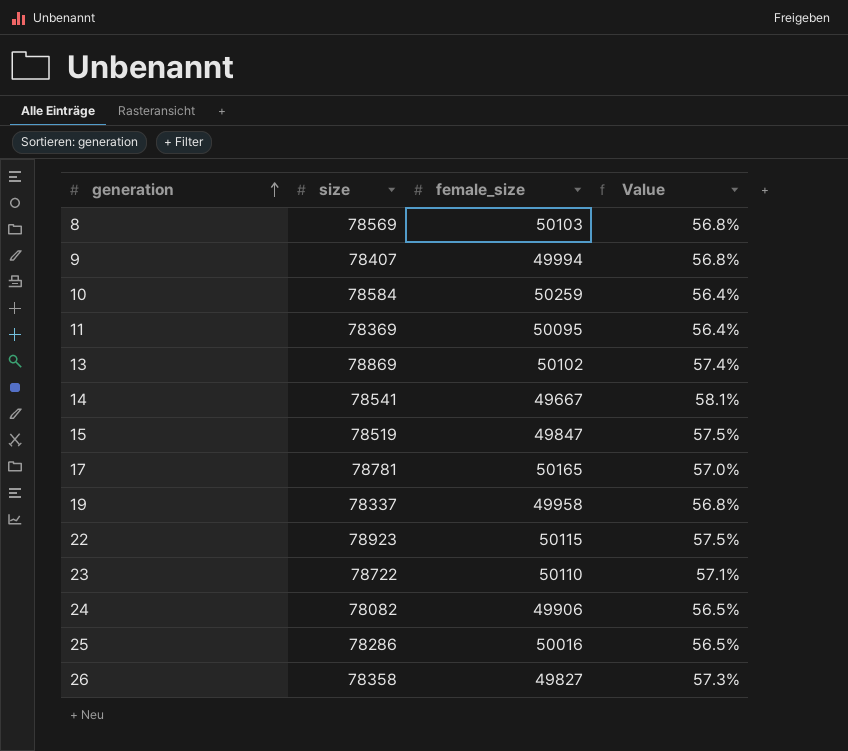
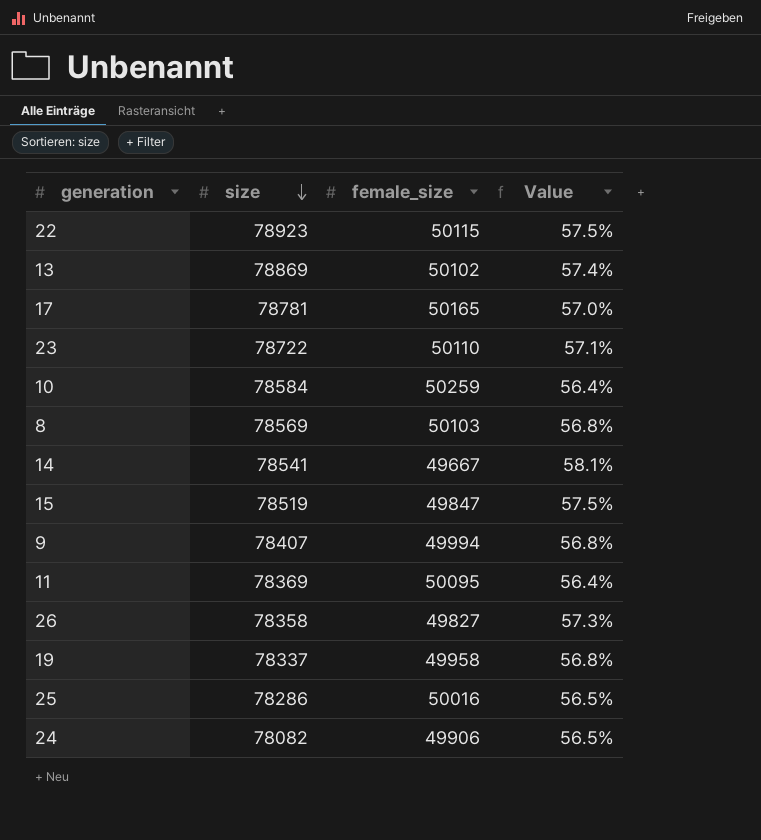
row order: generation ascending -> size descending

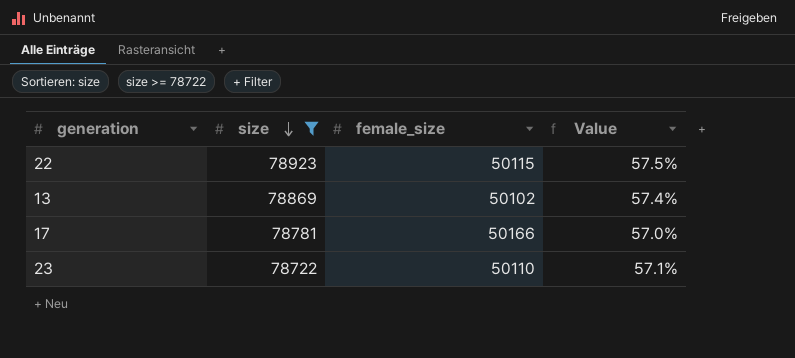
filter: none -> size >= 78722
17 | female_size: 50165 -> 50166

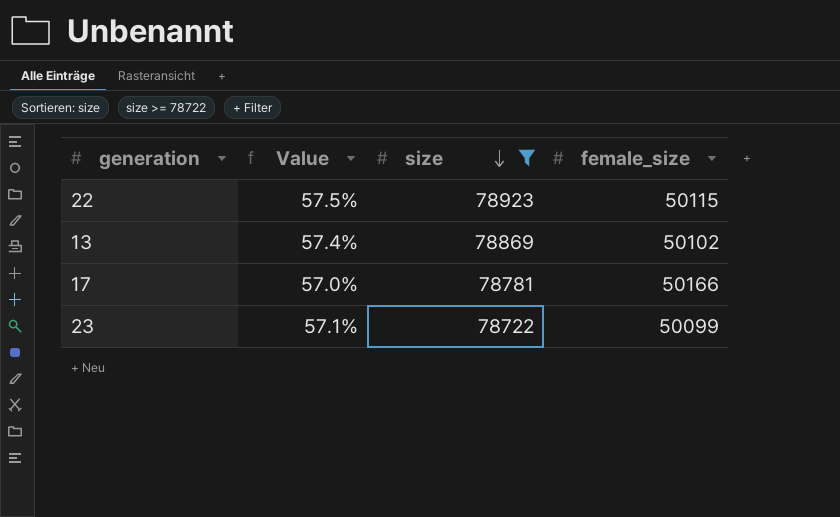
column Value | position: 4 -> 2
23 | female_size: 50110 -> 50099

